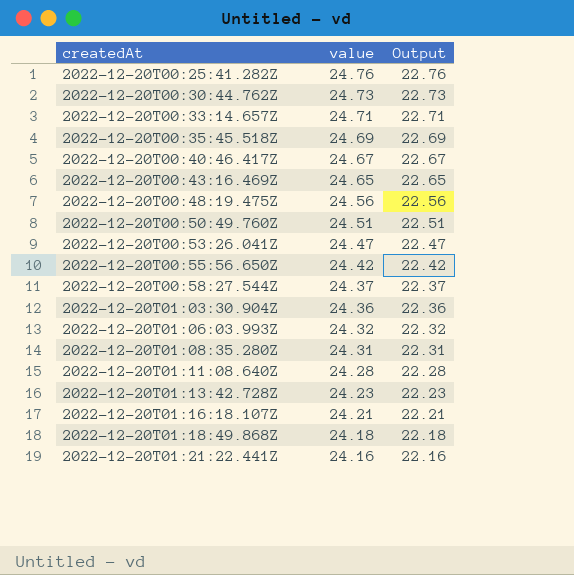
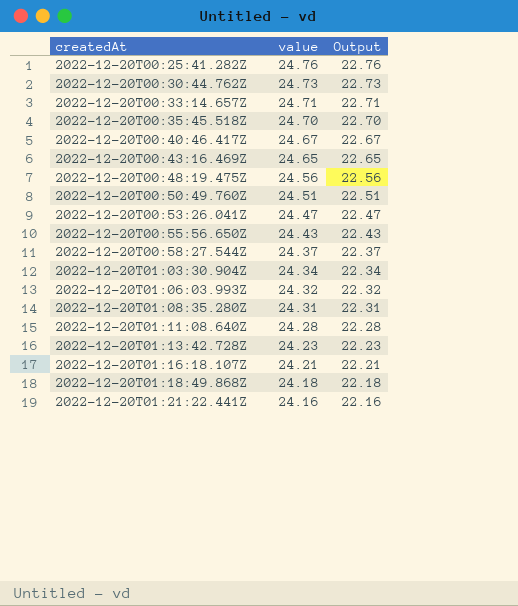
2022-12-20T00:35:45.518Z | value: 24.69 -> 24.70
2022-12-20T00:35:45.518Z | Output: 22.69 -> 22.70
2022-12-20T00:55:56.650Z | value: 24.42 -> 24.43
2022-12-20T00:55:56.650Z | Output: 22.42 -> 22.43
2022-12-20T01:03:30.904Z | value: 24.36 -> 24.34
2022-12-20T01:03:30.904Z | Output: 22.36 -> 22.34

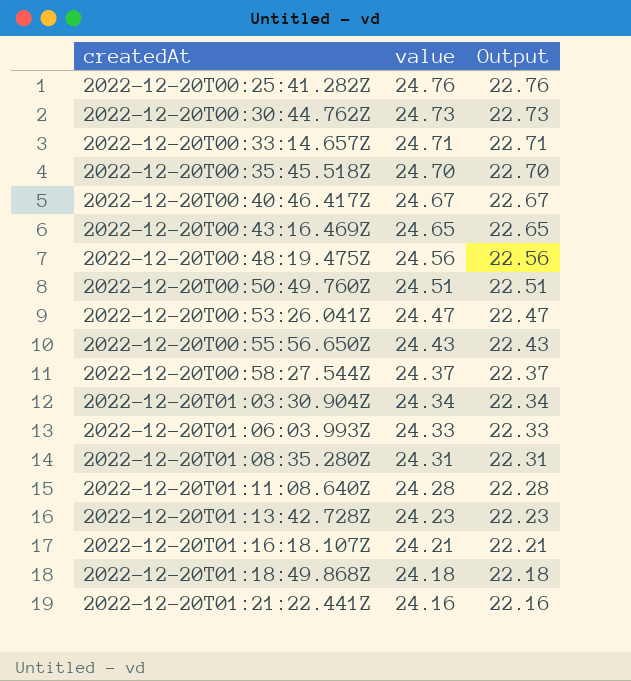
2022-12-20T01:06:03.993Z | value: 24.32 -> 24.33
2022-12-20T01:06:03.993Z | Output: 22.32 -> 22.33

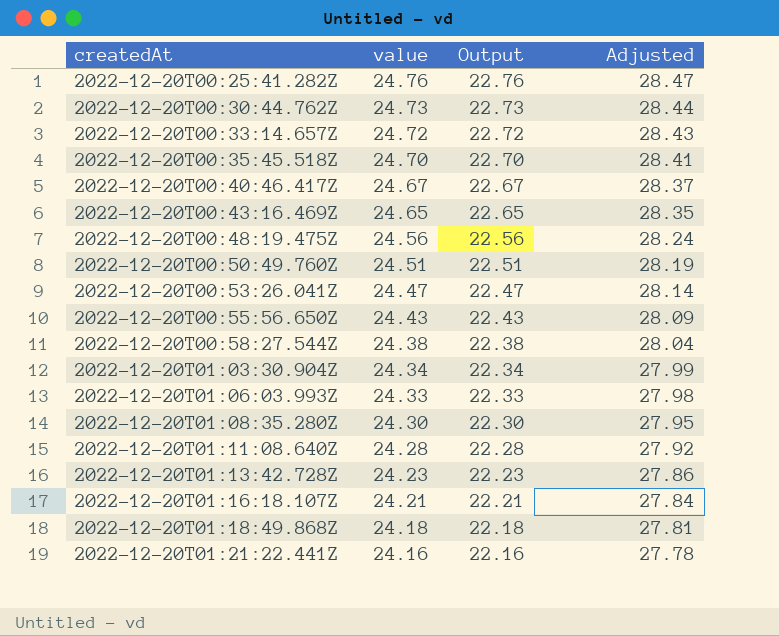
column Adjusted | formula: none -> [value] * 1.15
2022-12-20T00:33:14.657Z | value: 24.71 -> 24.72
2022-12-20T00:33:14.657Z | Output: 22.71 -> 22.72
2022-12-20T00:58:27.544Z | value: 24.37 -> 24.38
2022-12-20T00:58:27.544Z | Output: 22.37 -> 22.38
2022-12-20T01:08:35.280Z | value: 24.31 -> 24.30
2022-12-20T01:08:35.280Z | Output: 22.31 -> 22.30

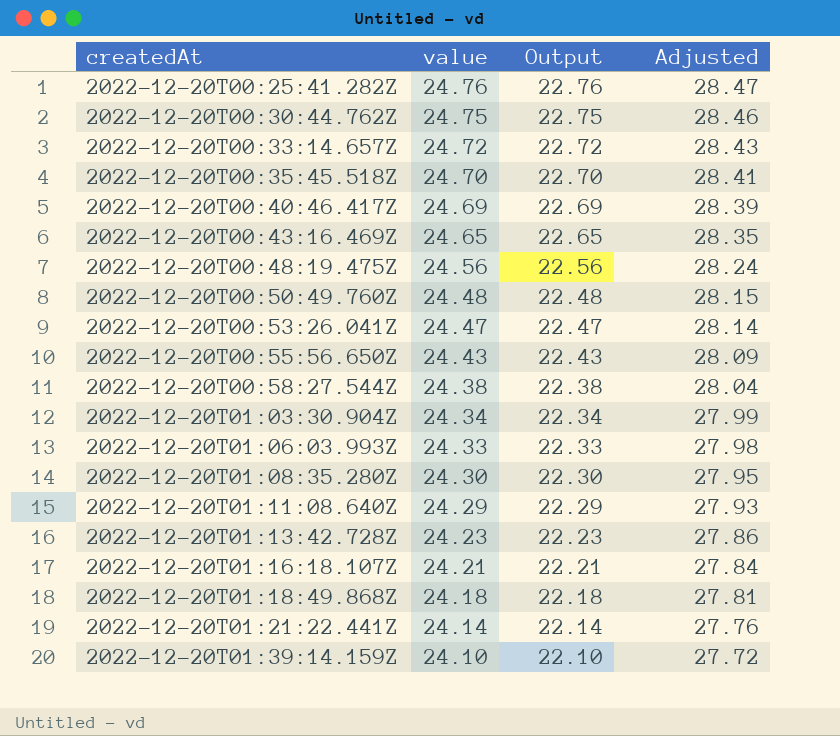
2022-12-20T00:30:44.762Z | value: 24.73 -> 24.75
2022-12-20T00:30:44.762Z | Output: 22.73 -> 22.75
2022-12-20T00:30:44.762Z | Adjusted: 28.44 -> 28.46
2022-12-20T00:40:46.417Z | value: 24.67 -> 24.69
2022-12-20T00:40:46.417Z | Output: 22.67 -> 22.69
2022-12-20T00:40:46.417Z | Adjusted: 28.37 -> 28.39
2022-12-20T00:50:49.760Z | value: 24.51 -> 24.48
2022-12-20T00:50:49.760Z | Output: 22.51 -> 22.48
2022-12-20T00:50:49.760Z | Adjusted: 28.19 -> 28.15
2022-12-20T01:11:08.640Z | value: 24.28 -> 24.29
2022-12-20T01:11:08.640Z | Output: 22.28 -> 22.29
2022-12-20T01:11:08.640Z | Adjusted: 27.92 -> 27.93
2022-12-20T01:21:22.441Z | value: 24.16 -> 24.14
2022-12-20T01:21:22.441Z | Output: 22.16 -> 22.14
2022-12-20T01:21:22.441Z | Adjusted: 27.78 -> 27.76
row 2022-12-20T01:39:14.159Z: none -> 24.10 | 22.10 | 27.72

